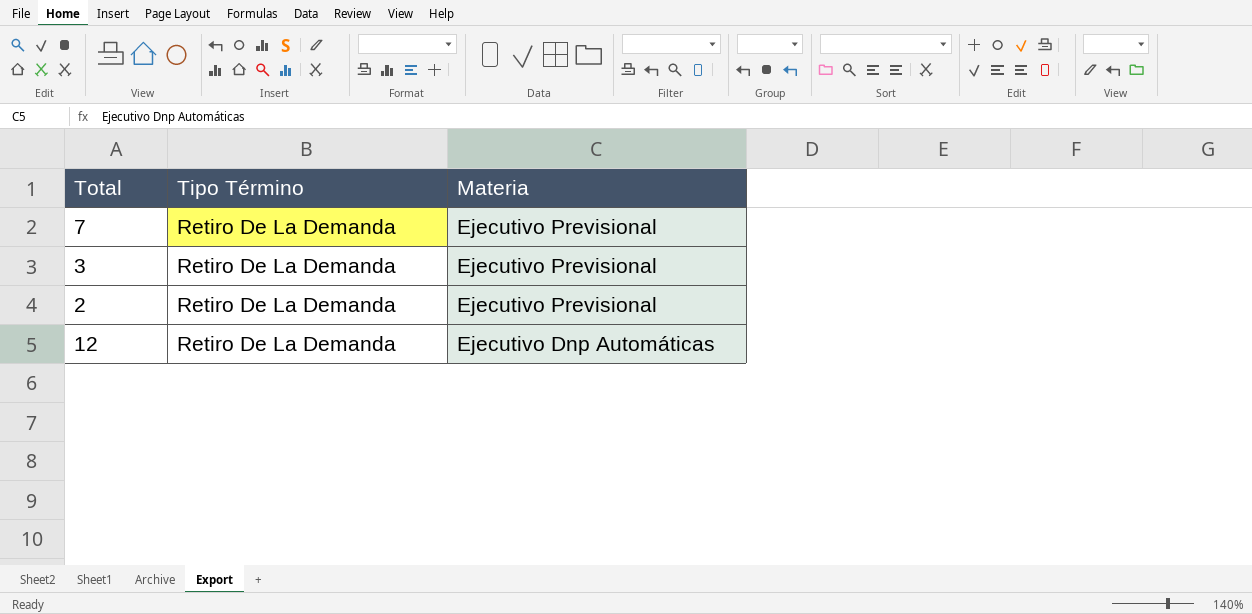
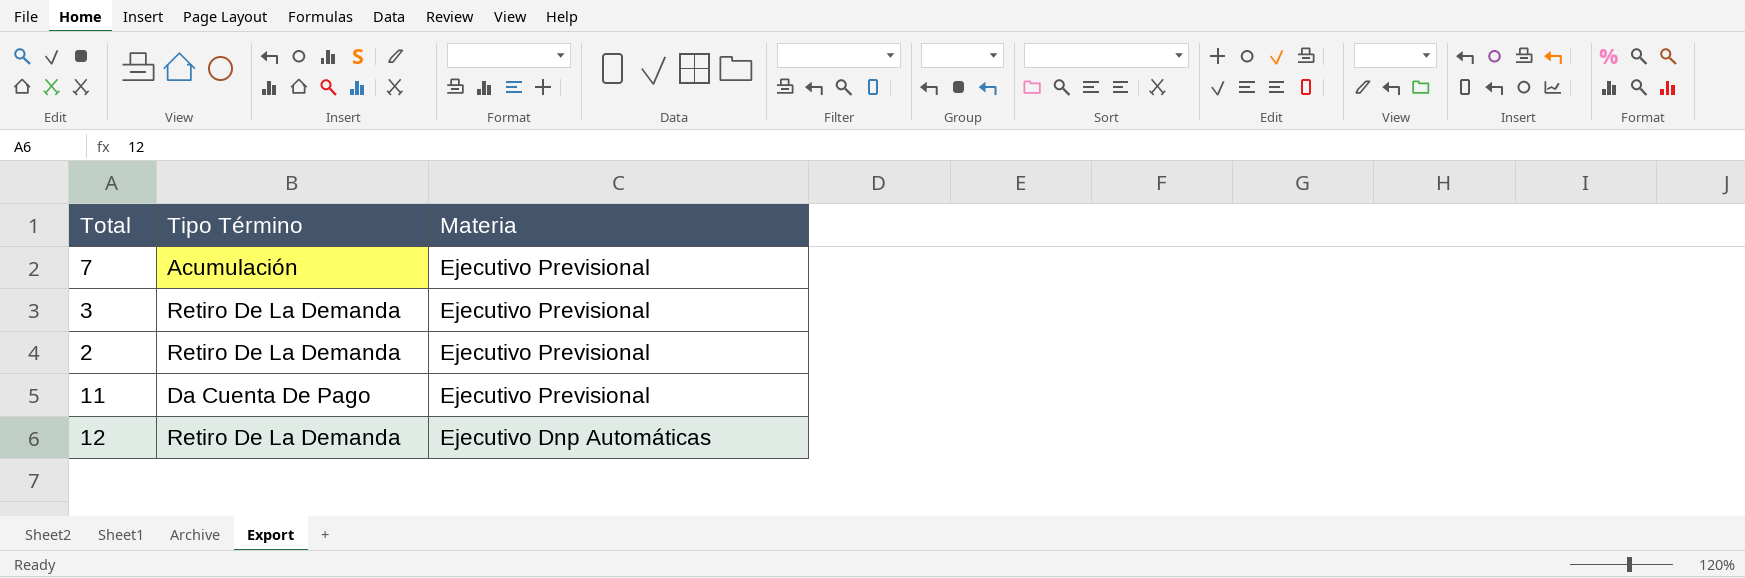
7 | Tipo Término: Retiro De La Demanda -> Acumulación
row 11: none -> Da Cuenta De Pago | Ejecutivo Previsional

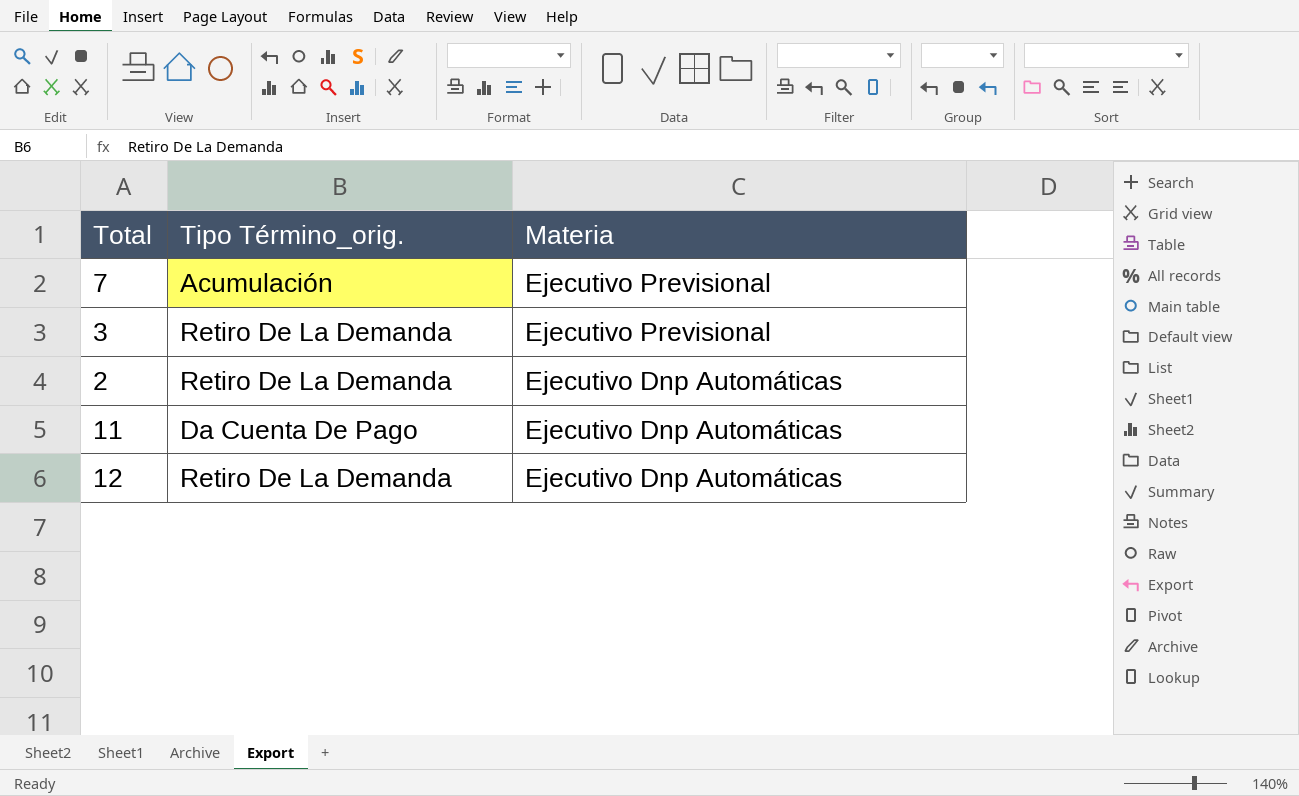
column name: Tipo Término -> Tipo Término_orig.
2 | Materia: Ejecutivo Previsional -> Ejecutivo Dnp Automáticas
11 | Materia: Ejecutivo Previsional -> Ejecutivo Dnp Automáticas

